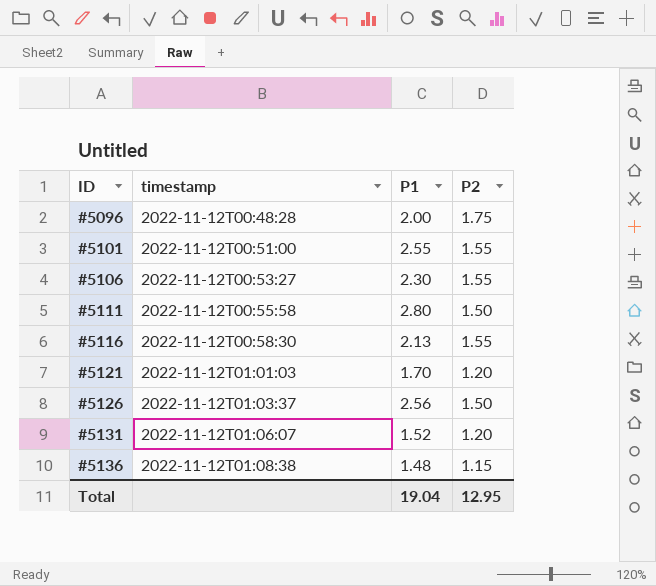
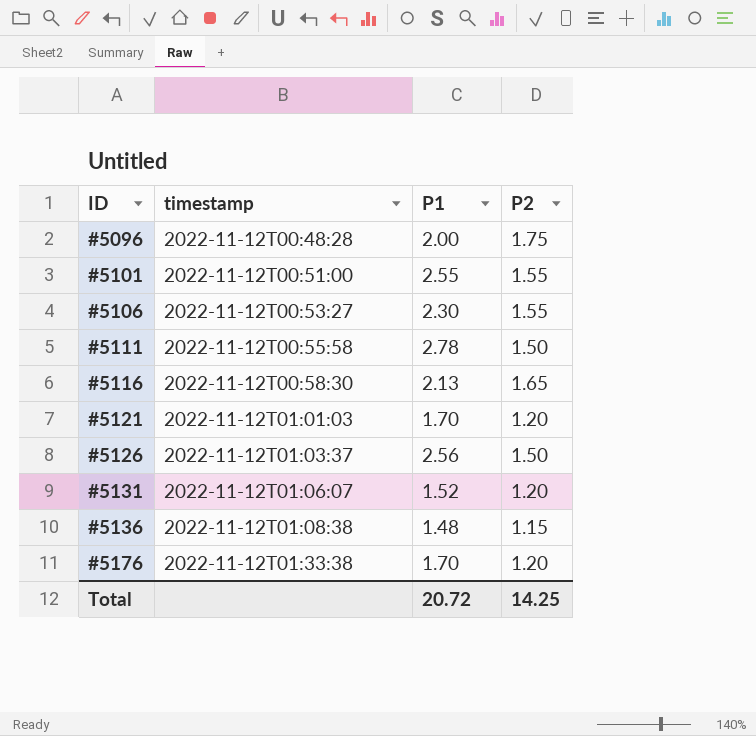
#5111 | P1: 2.80 -> 2.78
#5116 | P2: 1.55 -> 1.65
row #5176: none -> 2022-11-12T01:33:38 | 1.70 | 1.20
Total | P1: 19.04 -> 20.72
Total | P2: 12.95 -> 14.25

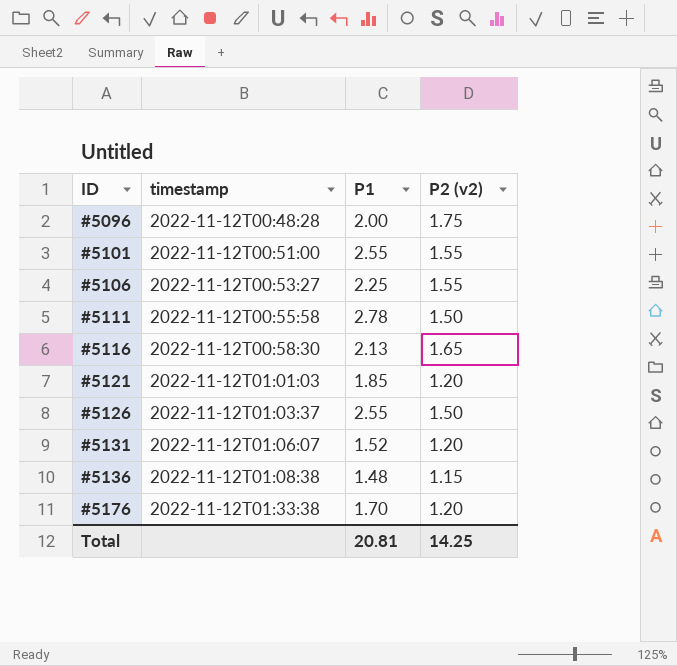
column name: P2 -> P2 (v2)
#5106 | P1: 2.30 -> 2.25
#5121 | P1: 1.70 -> 1.85
#5126 | P1: 2.56 -> 2.55
Total | P1: 20.72 -> 20.81

